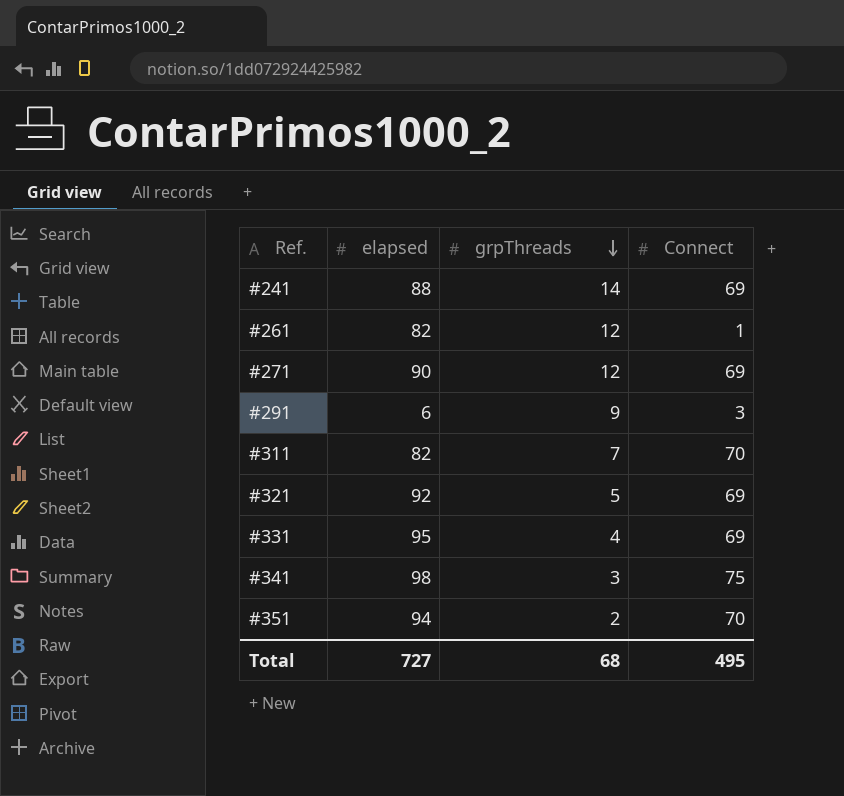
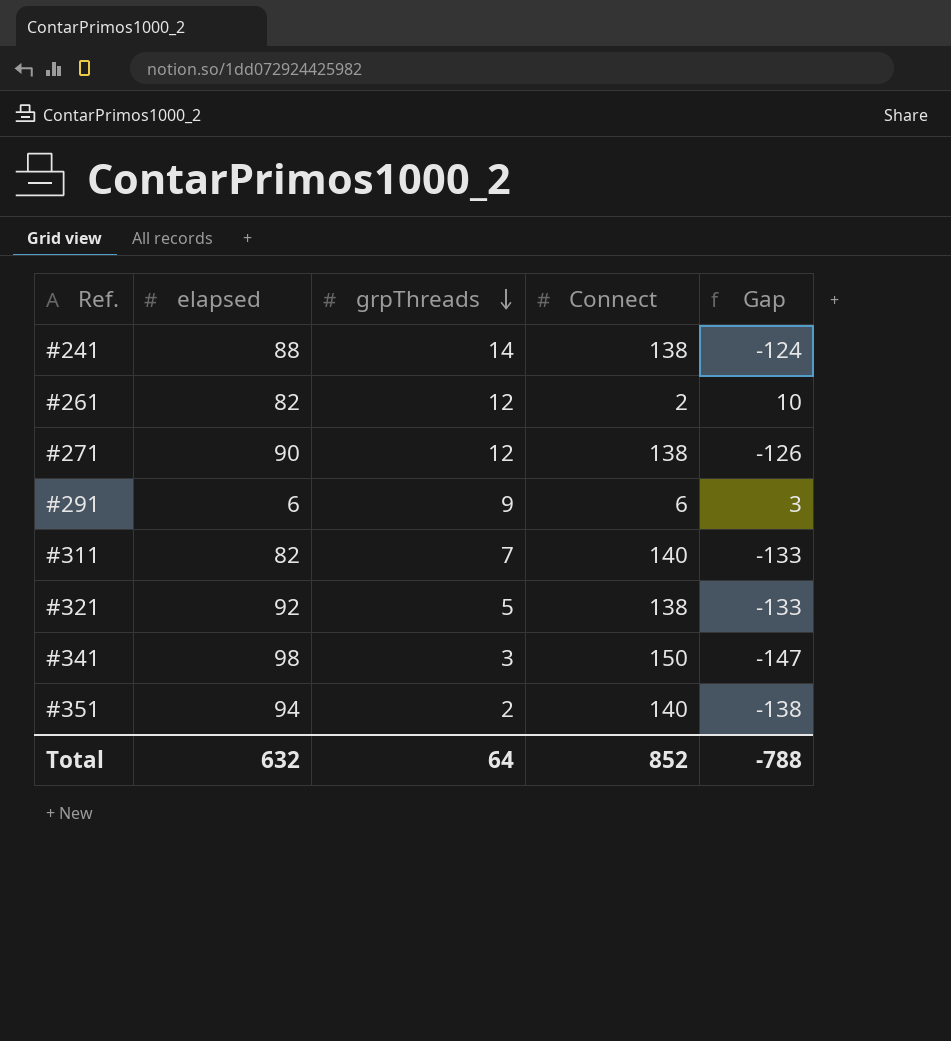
column Gap | formula: none -> [grpThreads] - [Connect]
row #331: 95 | 4 | 69 -> none
#241 | Connect: 69 -> 138
#261 | Connect: 1 -> 2
#271 | Connect: 69 -> 138
#291 | Connect: 3 -> 6
#311 | Connect: 70 -> 140
#321 | Connect: 69 -> 138
#341 | Connect: 75 -> 150
#351 | Connect: 70 -> 140
Total | elapsed: 727 -> 632
Total | grpThreads: 68 -> 64
Total | Connect: 495 -> 852

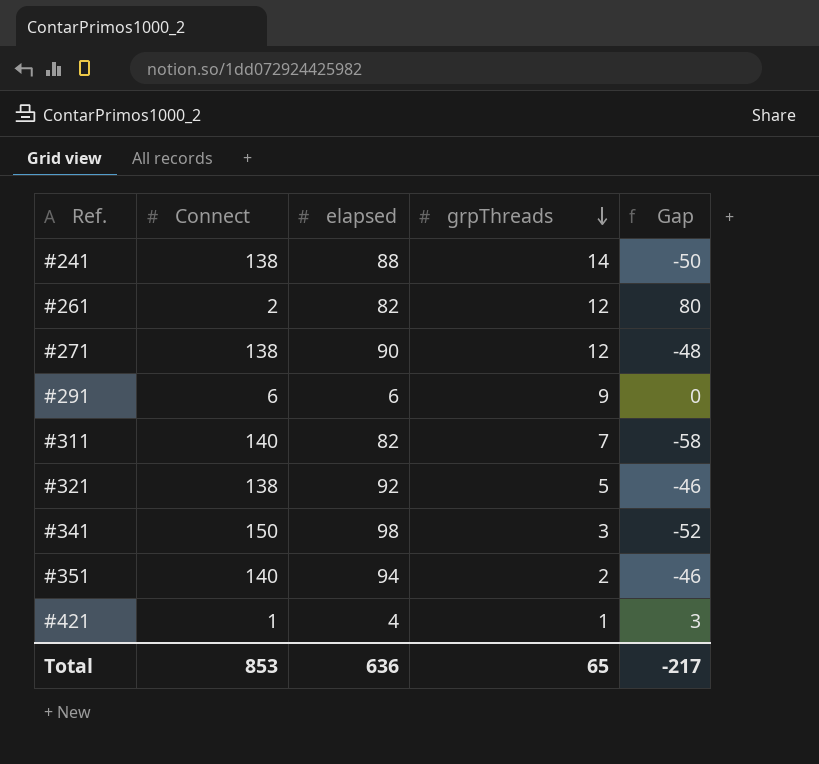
column Connect | position: 4 -> 2
column Gap | formula: [grpThreads] - [Connect] -> [elapsed] - [Connect]
row #421: none -> 1 | 4 | 1 | 3
Total | Connect: 852 -> 853
Total | elapsed: 632 -> 636
Total | grpThreads: 64 -> 65
Total | Gap: -788 -> -217

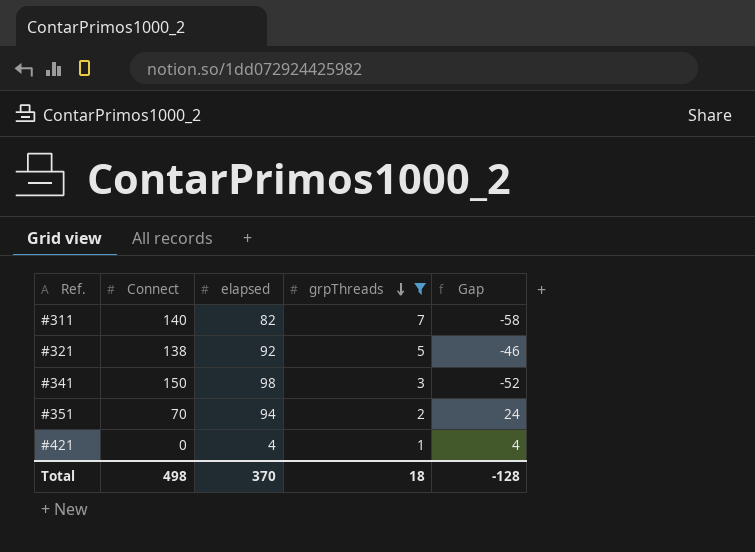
filter: none -> grpThreads <= 7
#351 | Connect: 140 -> 70
#351 | Gap: -46 -> 24
#421 | Connect: 1 -> 0
#421 | Gap: 3 -> 4
Total | Connect: 853 -> 498
Total | elapsed: 636 -> 370
Total | grpThreads: 65 -> 18
Total | Gap: -217 -> -128

